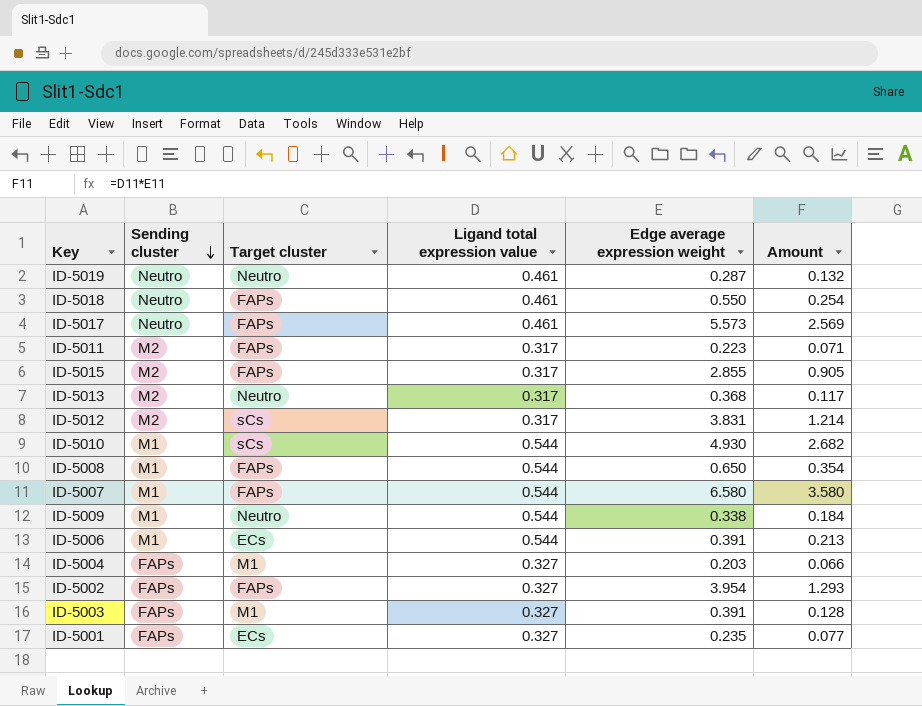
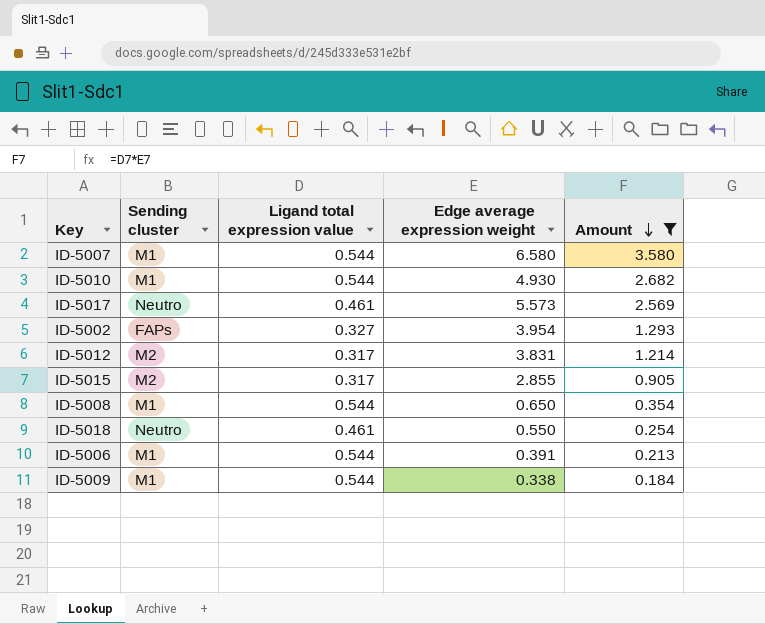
filter: none -> Amount >= 0.184
row order: Sending cluster descending -> Amount descending
column Target cluster | position: 3 -> none

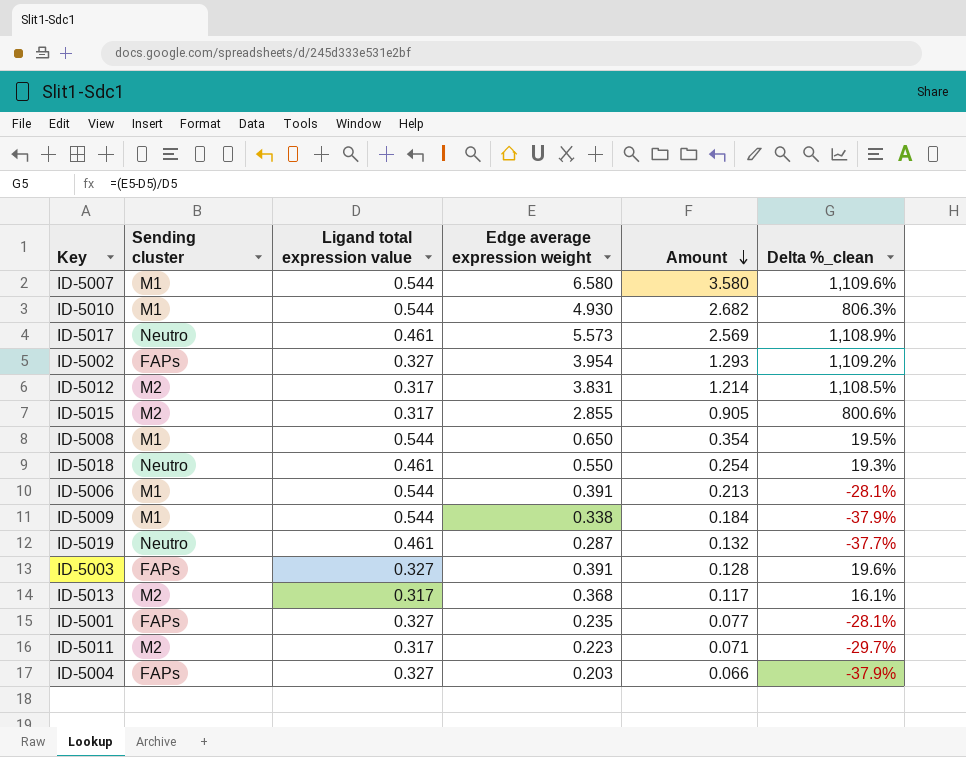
filter: Amount >= 0.184 -> none
column Delta %_clean | formula: none -> ([Edge average expression weight] - [Ligand total expression value]) / [Ligand total expression value]

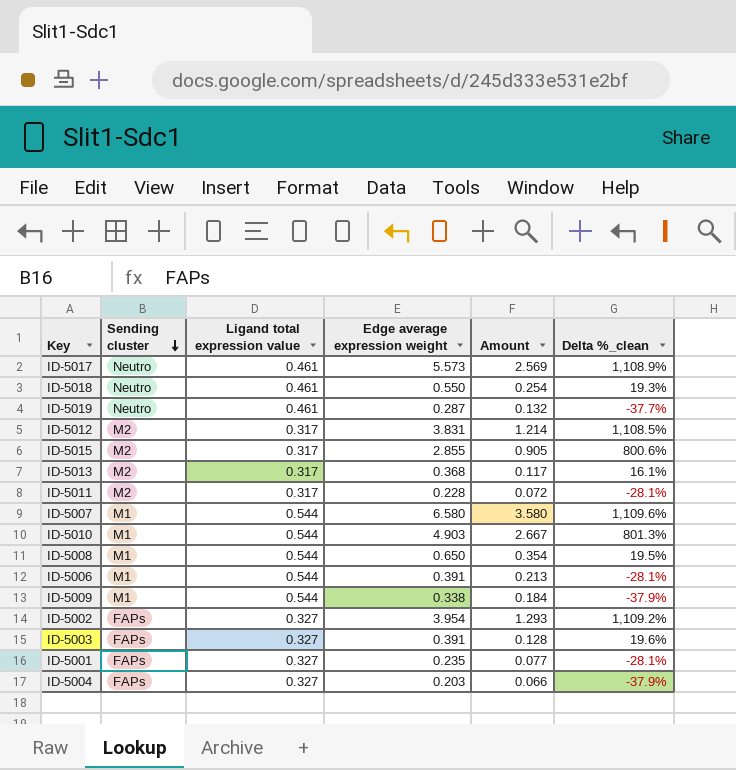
row order: Amount descending -> Sending cluster descending
ID-5011 | Edge average expression weight: 0.223 -> 0.228
ID-5011 | Amount: 0.071 -> 0.072
ID-5011 | Delta %_clean: -29.7% -> -28.1%
ID-5010 | Edge average expression weight: 4.930 -> 4.903
ID-5010 | Amount: 2.682 -> 2.667
ID-5010 | Delta %_clean: 806.3% -> 801.3%

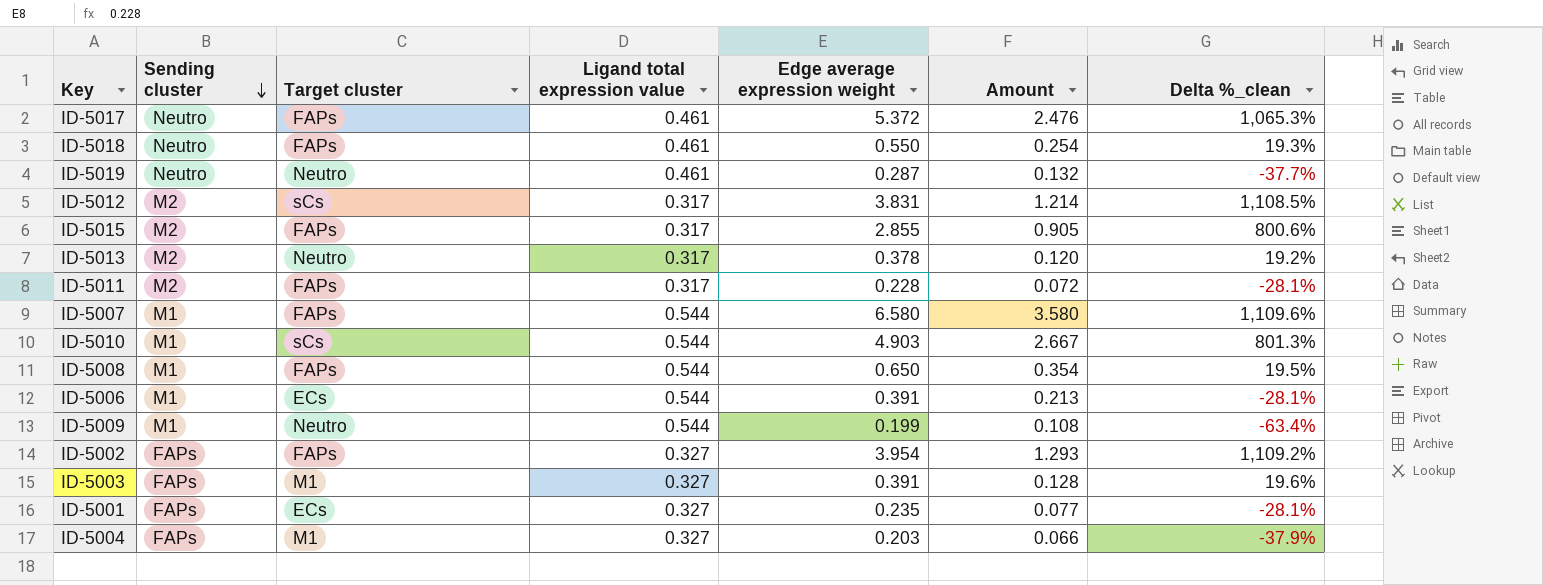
column Target cluster | position: none -> 3
ID-5017 | Edge average expression weight: 5.573 -> 5.372
ID-5017 | Amount: 2.569 -> 2.476
ID-5017 | Delta %_clean: 1,108.9% -> 1,065.3%
ID-5013 | Edge average expression weight: 0.368 -> 0.378
ID-5013 | Amount: 0.117 -> 0.120
ID-5013 | Delta %_clean: 16.1% -> 19.2%
ID-5009 | Edge average expression weight: 0.338 -> 0.199
ID-5009 | Amount: 0.184 -> 0.108
ID-5009 | Delta %_clean: -37.9% -> -63.4%

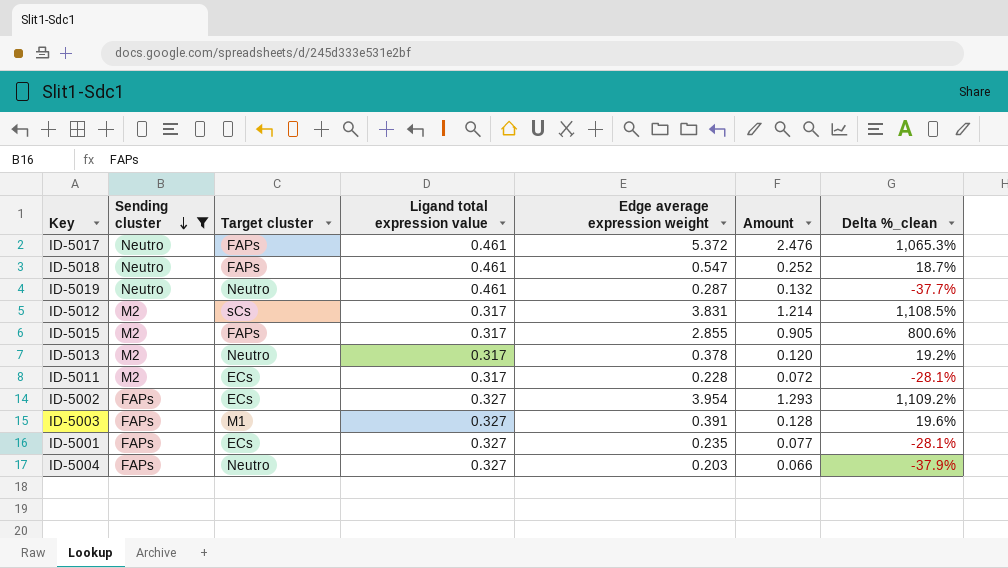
filter: none -> Sending cluster != M1
ID-5018 | Edge average expression weight: 0.550 -> 0.547
ID-5018 | Amount: 0.254 -> 0.252
ID-5018 | Delta %_clean: 19.3% -> 18.7%
ID-5011 | Target cluster: FAPs -> ECs
ID-5002 | Target cluster: FAPs -> ECs
ID-5004 | Target cluster: M1 -> Neutro

